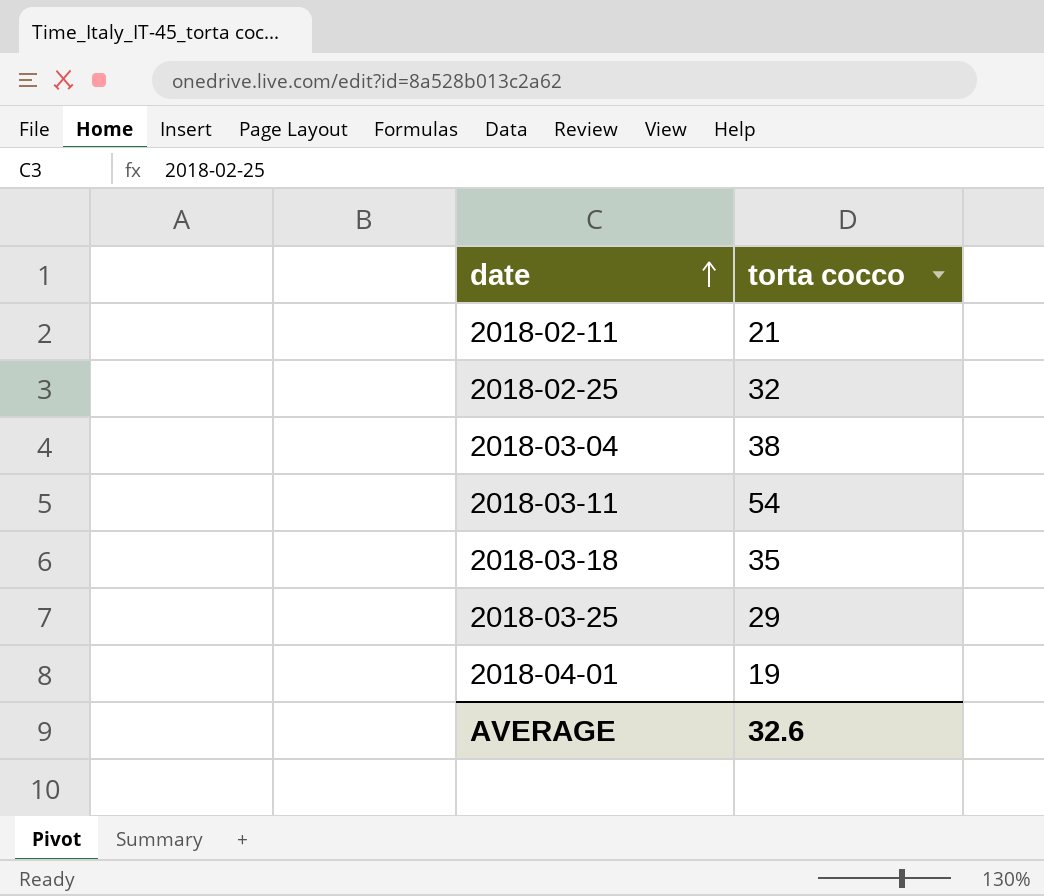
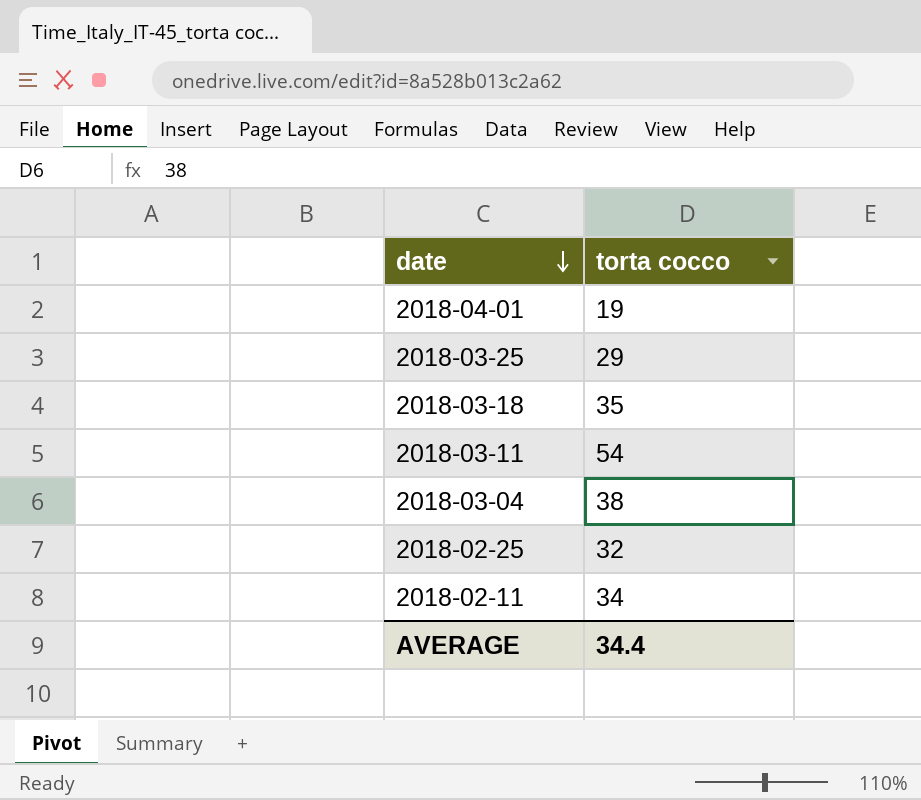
row order: date ascending -> date descending
2018-02-11 | torta cocco: 21 -> 34
AVERAGE | torta cocco: 32.6 -> 34.4

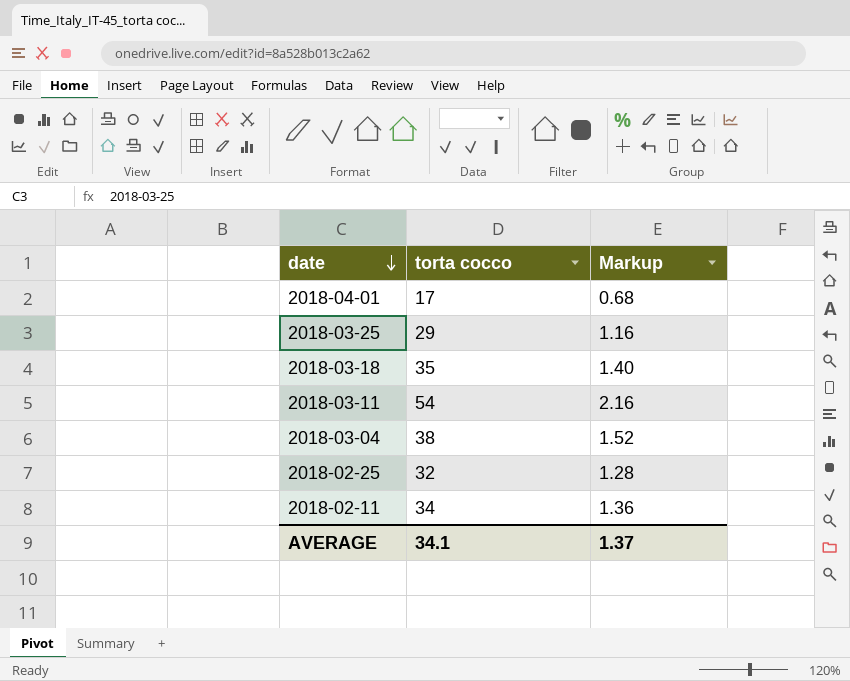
column Markup | formula: none -> [torta cocco] * 0.04
2018-04-01 | torta cocco: 19 -> 17
AVERAGE | torta cocco: 34.4 -> 34.1

